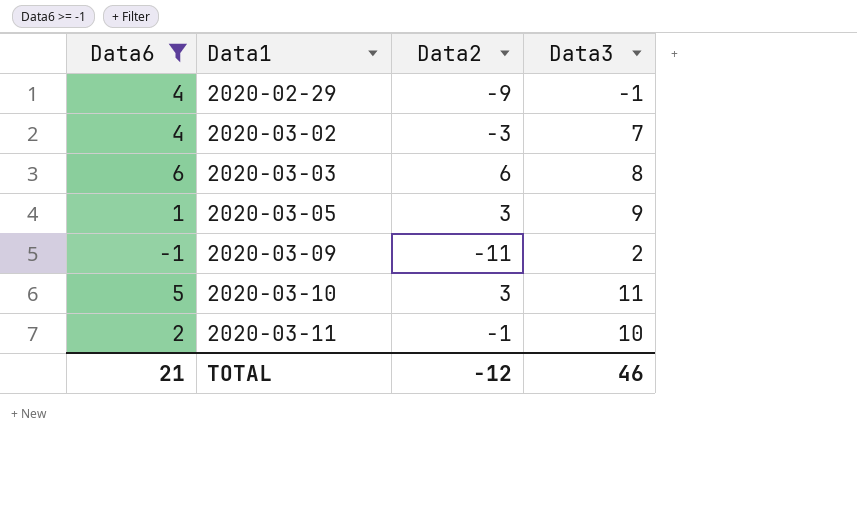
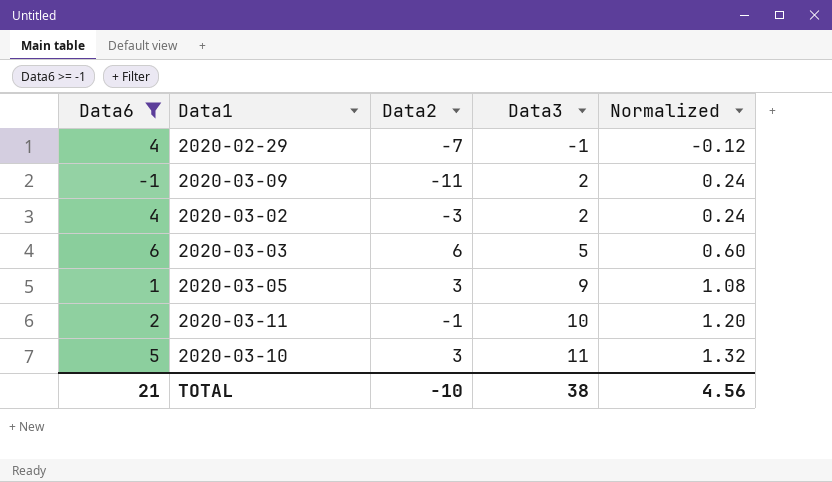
row order: Data1 ascending -> Data3 ascending
column Normalized | formula: none -> [Data3] * 0.12
2020-02-29 | Data2: -9 -> -7
2020-03-02 | Data3: 7 -> 2
2020-03-03 | Data3: 8 -> 5
TOTAL | Data2: -12 -> -10
TOTAL | Data3: 46 -> 38

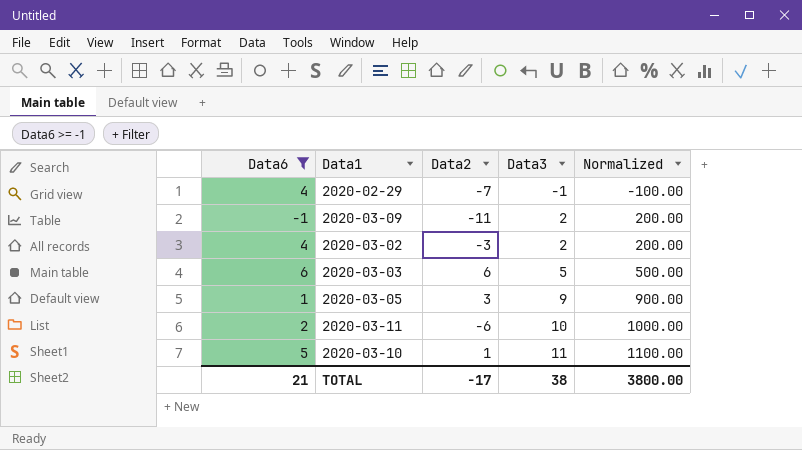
column Normalized | formula: [Data3] * 0.12 -> [Data3] * 100
2020-03-11 | Data2: -1 -> -6
2020-03-10 | Data2: 3 -> 1
TOTAL | Data2: -10 -> -17
TOTAL | Normalized: 4.56 -> 3800.00

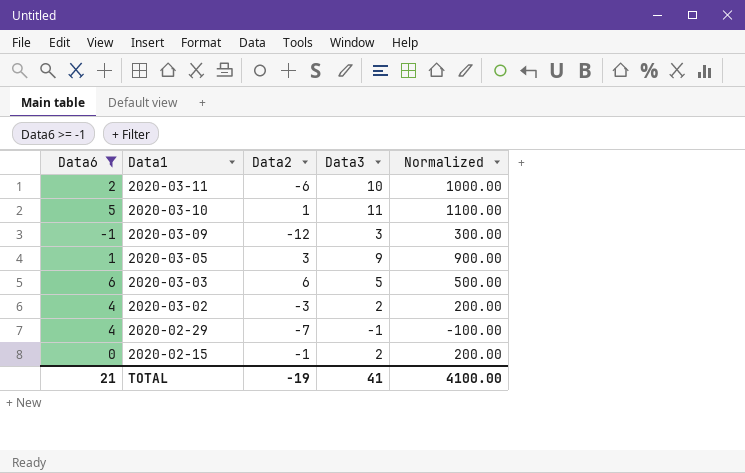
row order: Data3 ascending -> Data1 descending
2020-03-09 | Data2: -11 -> -12
2020-03-09 | Data3: 2 -> 3
2020-03-09 | Normalized: 200.00 -> 300.00
row 2020-02-15: none -> 0 | -1 | 2 | 200.00
TOTAL | Data2: -17 -> -19
TOTAL | Data3: 38 -> 41
TOTAL | Normalized: 3800.00 -> 4100.00

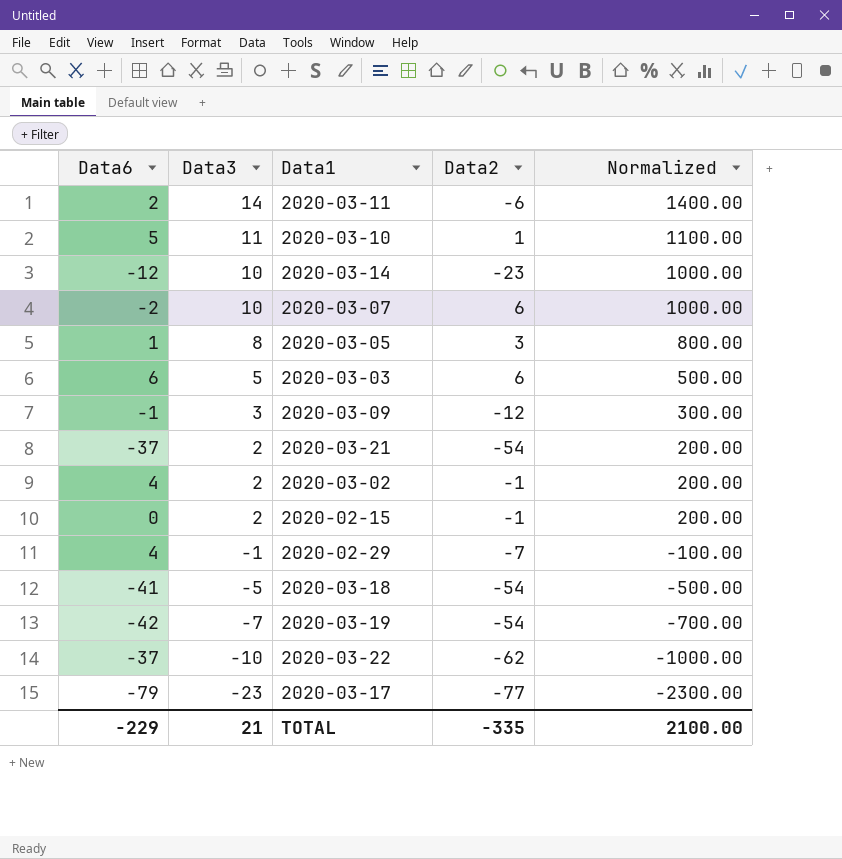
filter: Data6 >= -1 -> none
row order: Data1 descending -> Data3 descending
column Data3 | position: 4 -> 2
2020-03-11 | Data3: 10 -> 14
2020-03-11 | Normalized: 1000.00 -> 1400.00
2020-03-05 | Data3: 9 -> 8
2020-03-05 | Normalized: 900.00 -> 800.00
2020-03-02 | Data2: -3 -> -1
TOTAL | Data6: 21 -> -229
TOTAL | Data3: 41 -> 21
TOTAL | Data2: -19 -> -335
TOTAL | Normalized: 4100.00 -> 2100.00

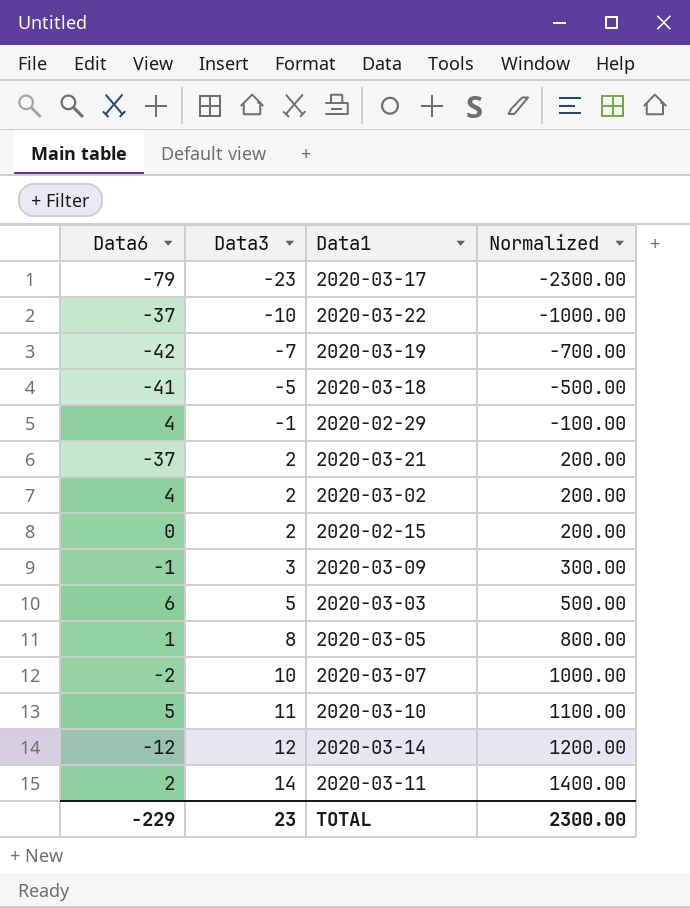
row order: Data3 descending -> Data3 ascending
column Data2 | position: 4 -> none
2020-03-14 | Data3: 10 -> 12
2020-03-14 | Normalized: 1000.00 -> 1200.00
TOTAL | Data3: 21 -> 23
TOTAL | Normalized: 2100.00 -> 2300.00

